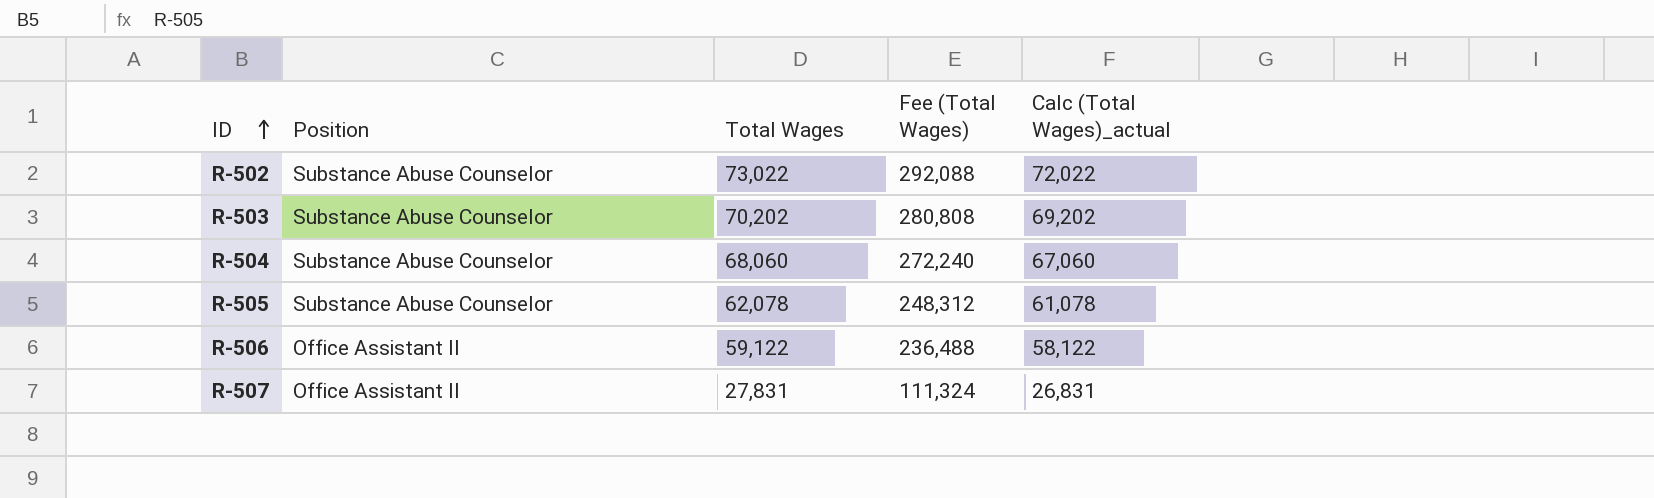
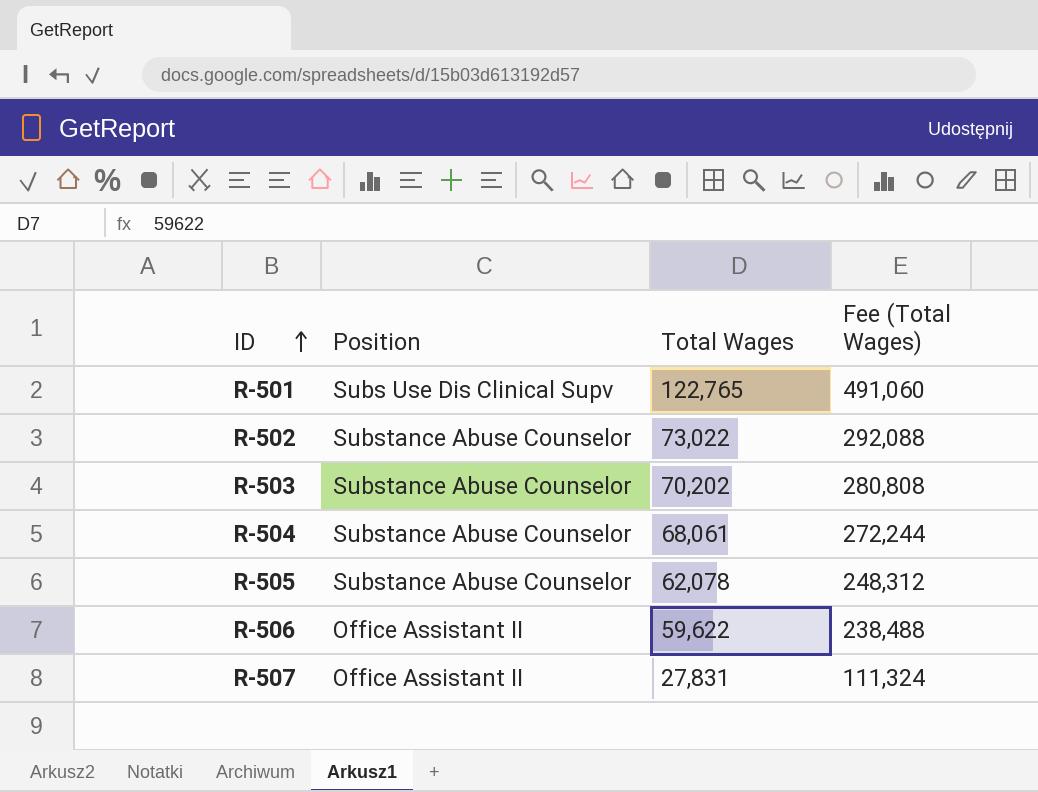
column Calc (Total Wages)_actual | formula: [Total Wages] - 1000 -> none
row R-501: none -> Subs Use Dis Clinical Supv | 122,765 | 491,060
R-504 | Total Wages: 68,060 -> 68,061
R-504 | Fee (Total Wages): 272,240 -> 272,244
R-506 | Total Wages: 59,122 -> 59,622
R-506 | Fee (Total Wages): 236,488 -> 238,488

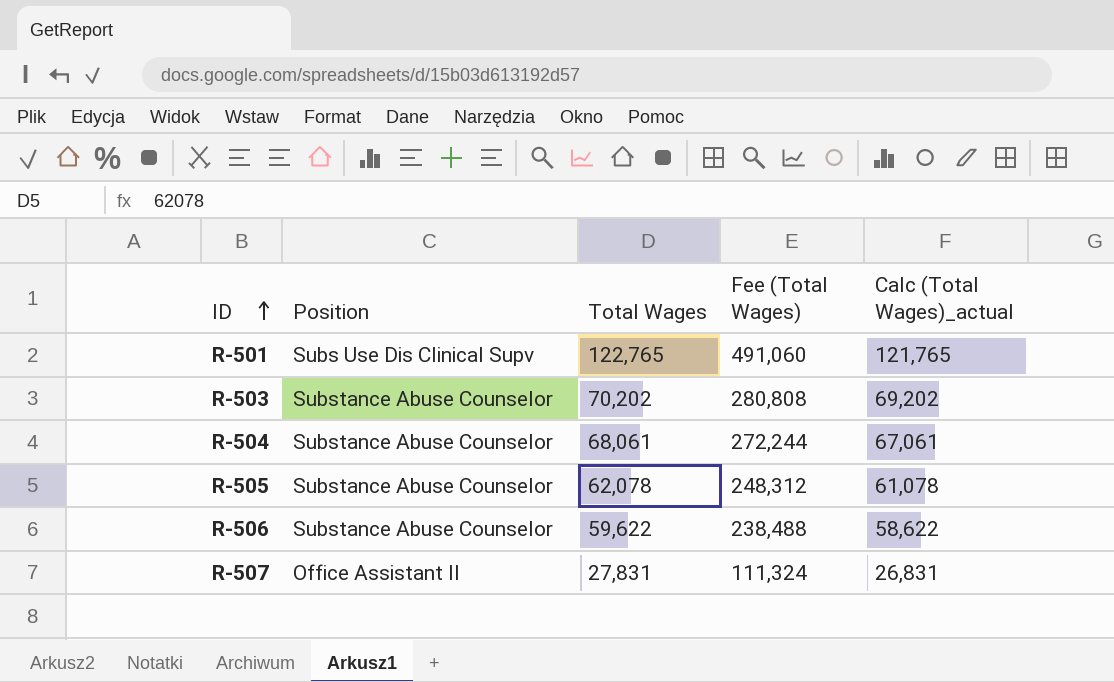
column Calc (Total Wages)_actual | formula: none -> [Total Wages] - 1000
row R-502: Substance Abuse Counselor | 73,022 | 292,088 -> none
R-506 | Position: Office Assistant II -> Substance Abuse Counselor

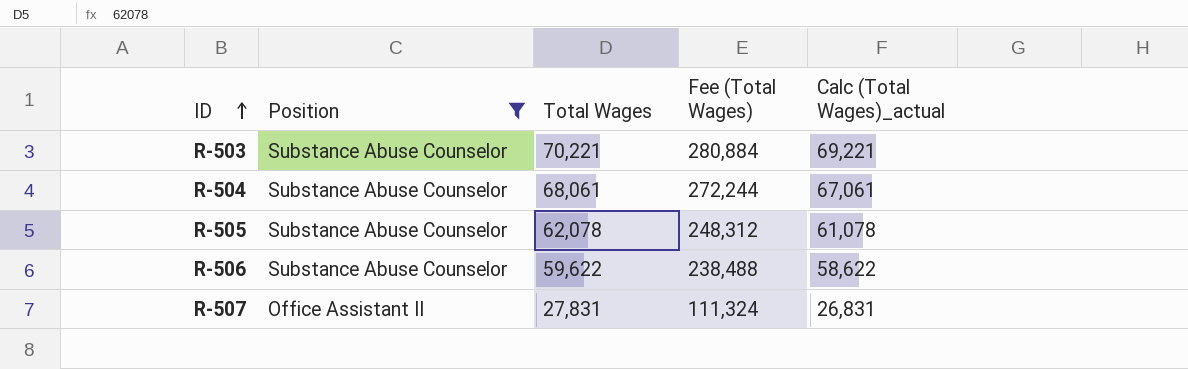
filter: none -> Position != Subs Use Dis Clinical Supv
R-503 | Total Wages: 70,202 -> 70,221
R-503 | Fee (Total Wages): 280,808 -> 280,884
R-503 | Calc (Total Wages)_actual: 69,202 -> 69,221

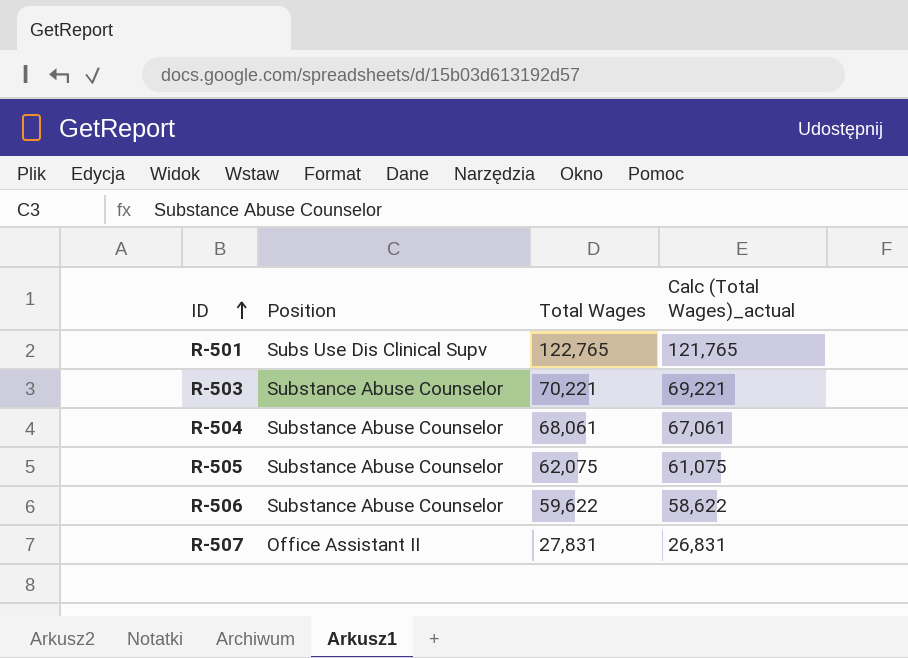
filter: Position != Subs Use Dis Clinical Supv -> none
column Fee (Total Wages) | formula: [Total Wages] * 4 -> none
R-505 | Total Wages: 62,078 -> 62,075
R-505 | Calc (Total Wages)_actual: 61,078 -> 61,075

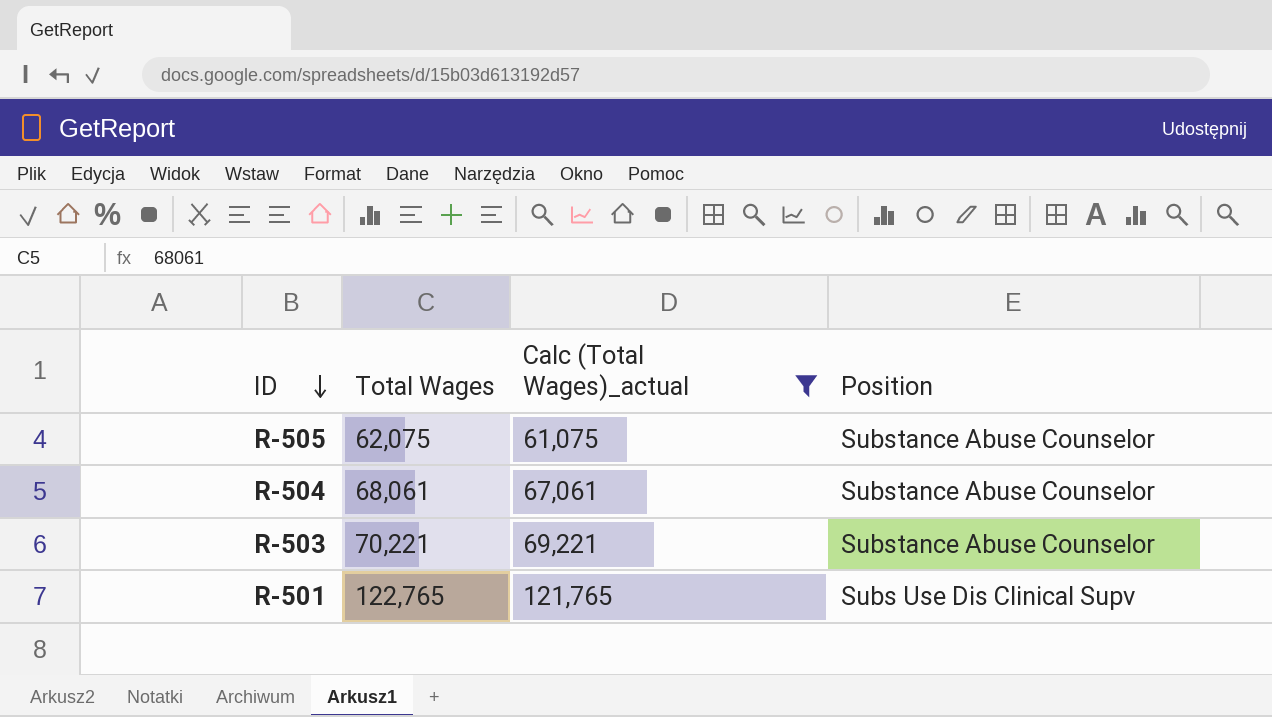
filter: none -> Calc (Total Wages)_actual >= 61,075
row order: ID ascending -> ID descending
column Position | position: 2 -> 4

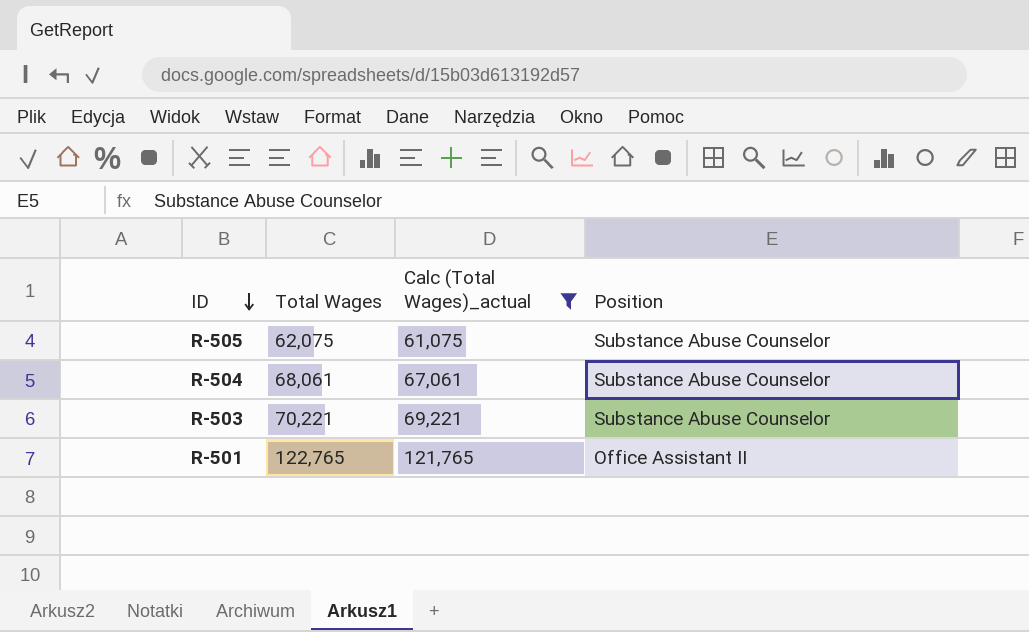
R-501 | Position: Subs Use Dis Clinical Supv -> Office Assistant II

